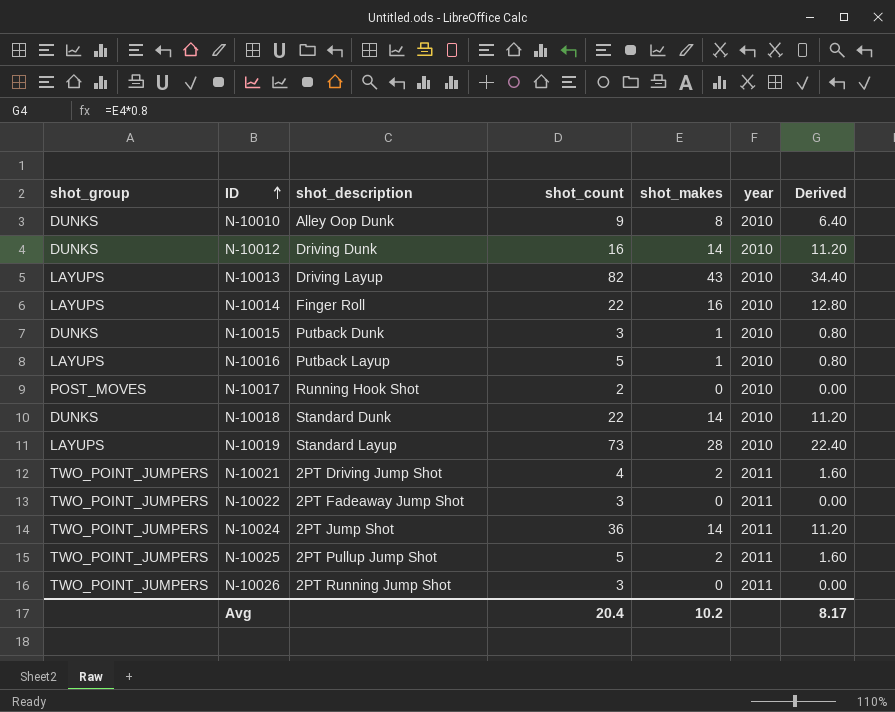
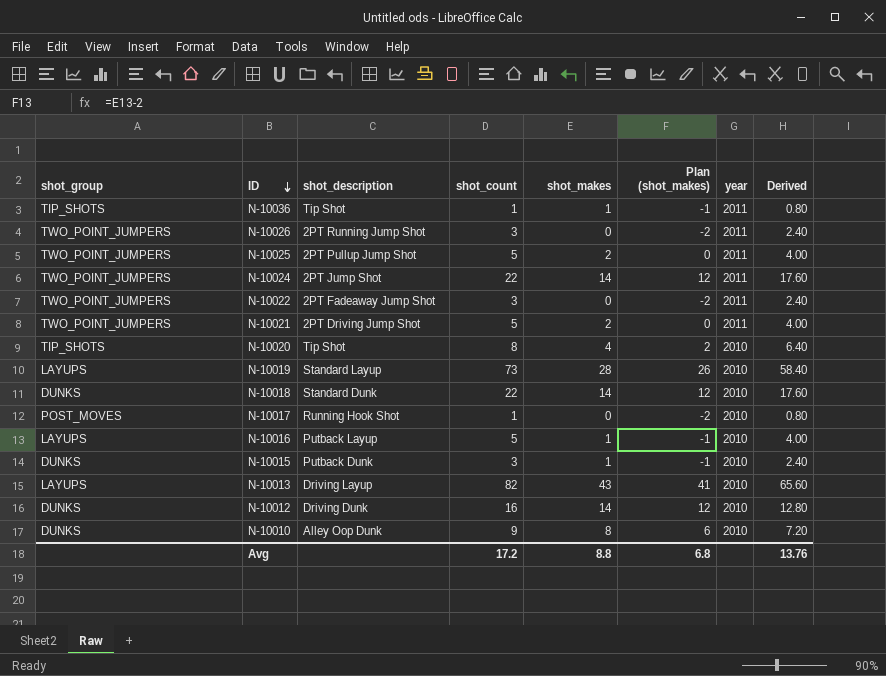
row order: ID ascending -> ID descending
column Plan (shot_makes) | formula: none -> [shot_makes] - 2
column Derived | formula: [shot_makes] * 0.8 -> [shot_count] * 0.8
row N-10014: LAYUPS | Finger Roll | 22 | 16 | 2010 | 12.80 -> none
row N-10036: none -> TIP_SHOTS | Tip Shot | 1 | 1 | -1 | 2011 | 0.80
N-10024 | shot_count: 36 -> 22
N-10021 | shot_count: 4 -> 5
row N-10020: none -> TIP_SHOTS | Tip Shot | 8 | 4 | 2 | 2010 | 6.40
N-10017 | shot_count: 2 -> 1
Avg | shot_count: 20.4 -> 17.2
Avg | shot_makes: 10.2 -> 8.8
Avg | Derived: 8.17 -> 13.76

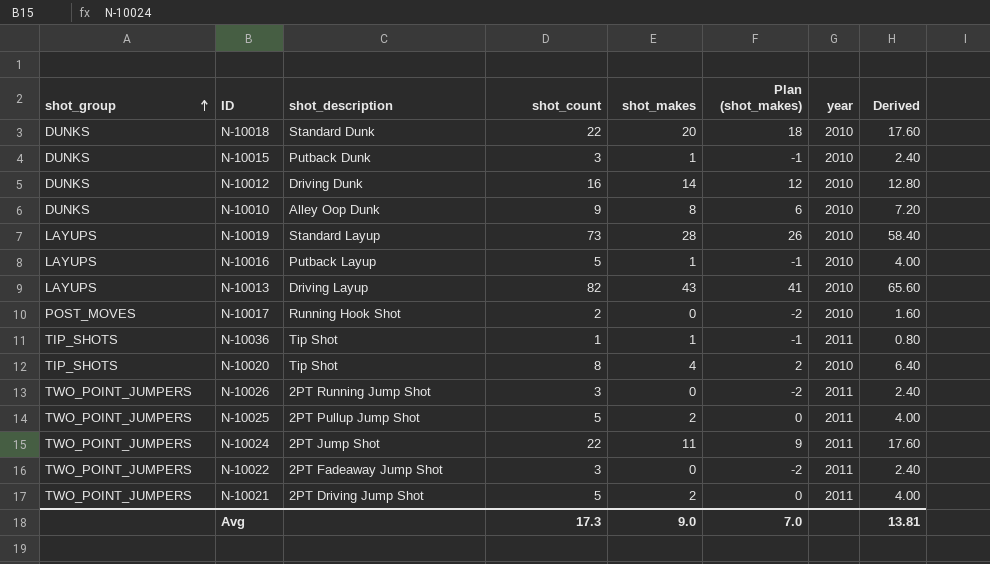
row order: ID descending -> shot_group ascending
N-10018 | shot_makes: 14 -> 20
N-10018 | Plan (shot_makes): 12 -> 18
N-10017 | shot_count: 1 -> 2
N-10017 | Derived: 0.80 -> 1.60
N-10024 | shot_makes: 14 -> 11
N-10024 | Plan (shot_makes): 12 -> 9
Avg | shot_count: 17.2 -> 17.3
Avg | shot_makes: 8.8 -> 9.0
Avg | Plan (shot_makes): 6.8 -> 7.0
Avg | Derived: 13.76 -> 13.81

